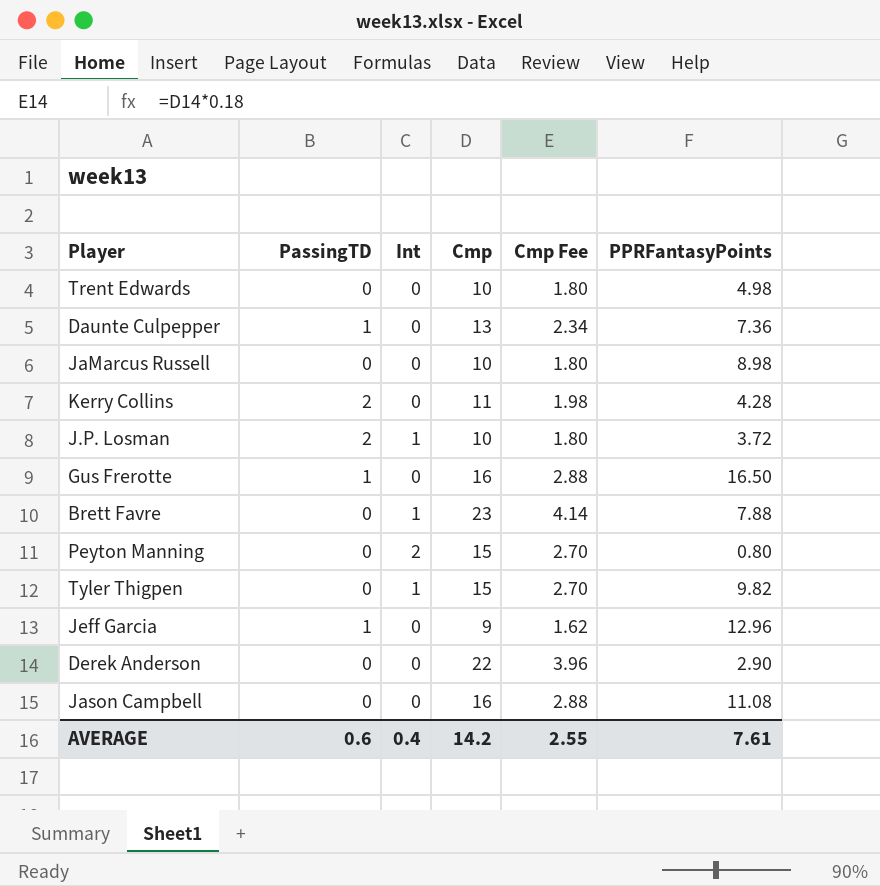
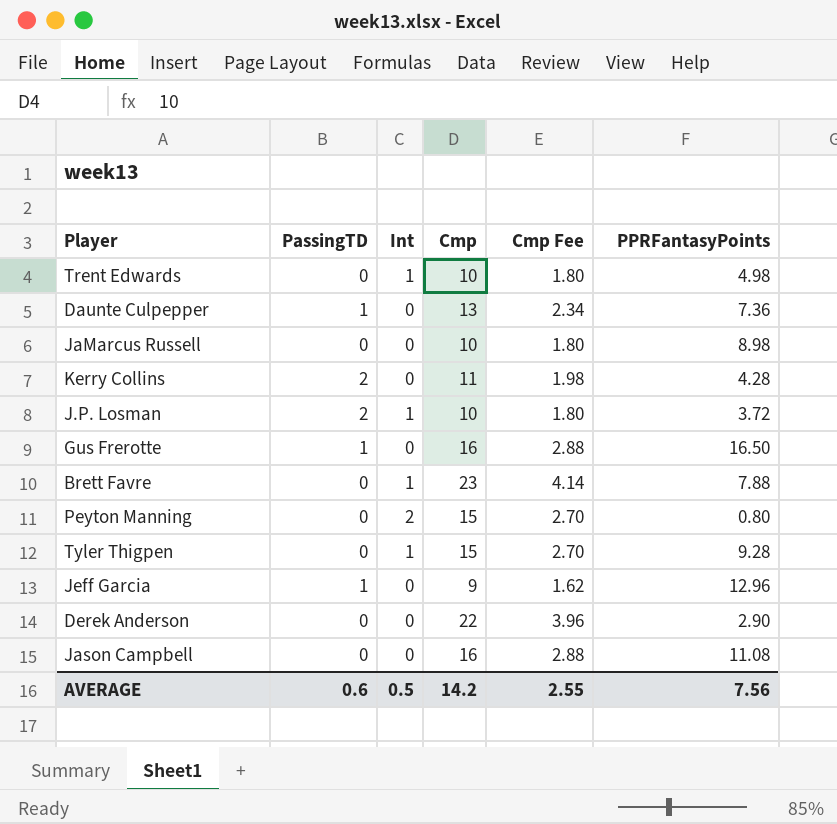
Trent Edwards | Int: 0 -> 1
Tyler Thigpen | PPRFantasyPoints: 9.82 -> 9.28
AVERAGE | Int: 0.4 -> 0.5
AVERAGE | PPRFantasyPoints: 7.61 -> 7.56

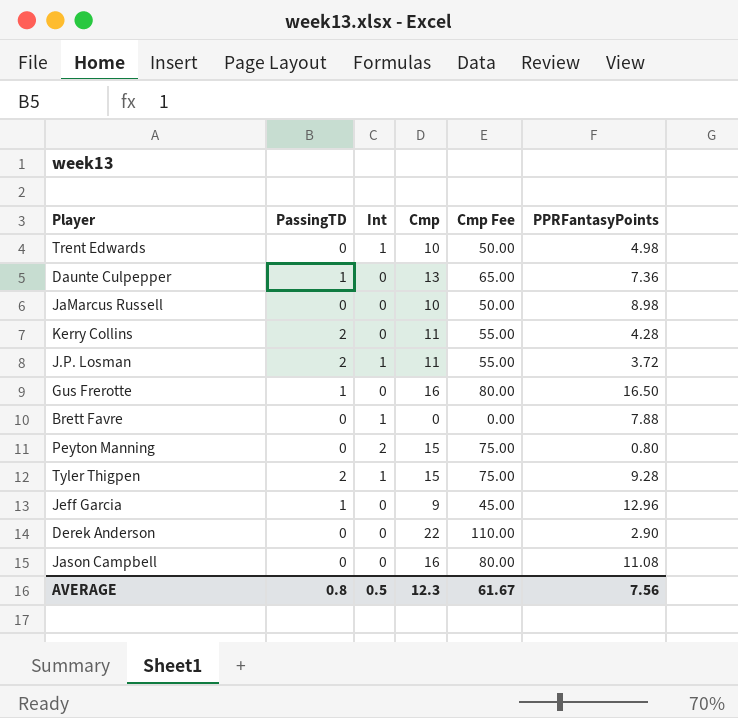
column Cmp Fee | formula: [Cmp] * 0.18 -> [Cmp] * 5
J.P. Losman | Cmp: 10 -> 11
Brett Favre | Cmp: 23 -> 0
Tyler Thigpen | PassingTD: 0 -> 2
AVERAGE | PassingTD: 0.6 -> 0.8
AVERAGE | Cmp: 14.2 -> 12.3
AVERAGE | Cmp Fee: 2.55 -> 61.67

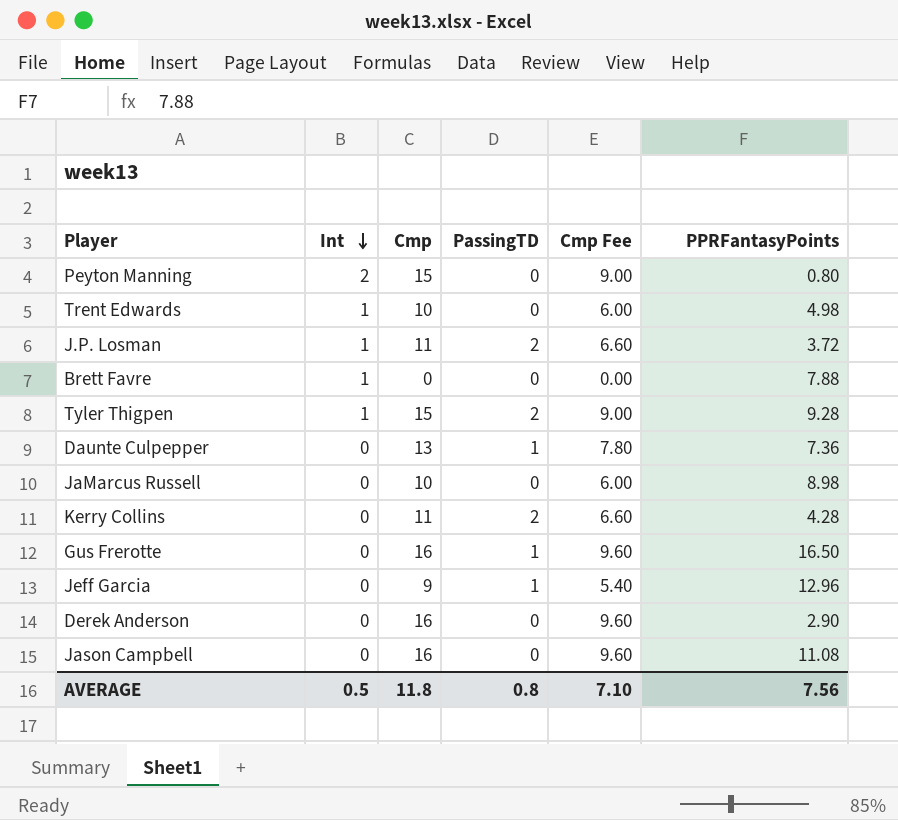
row order: none -> Int descending
column PassingTD | position: 2 -> 4
column Cmp Fee | formula: [Cmp] * 5 -> [Cmp] * 0.6
Derek Anderson | Cmp: 22 -> 16
AVERAGE | Cmp: 12.3 -> 11.8
AVERAGE | Cmp Fee: 61.67 -> 7.10

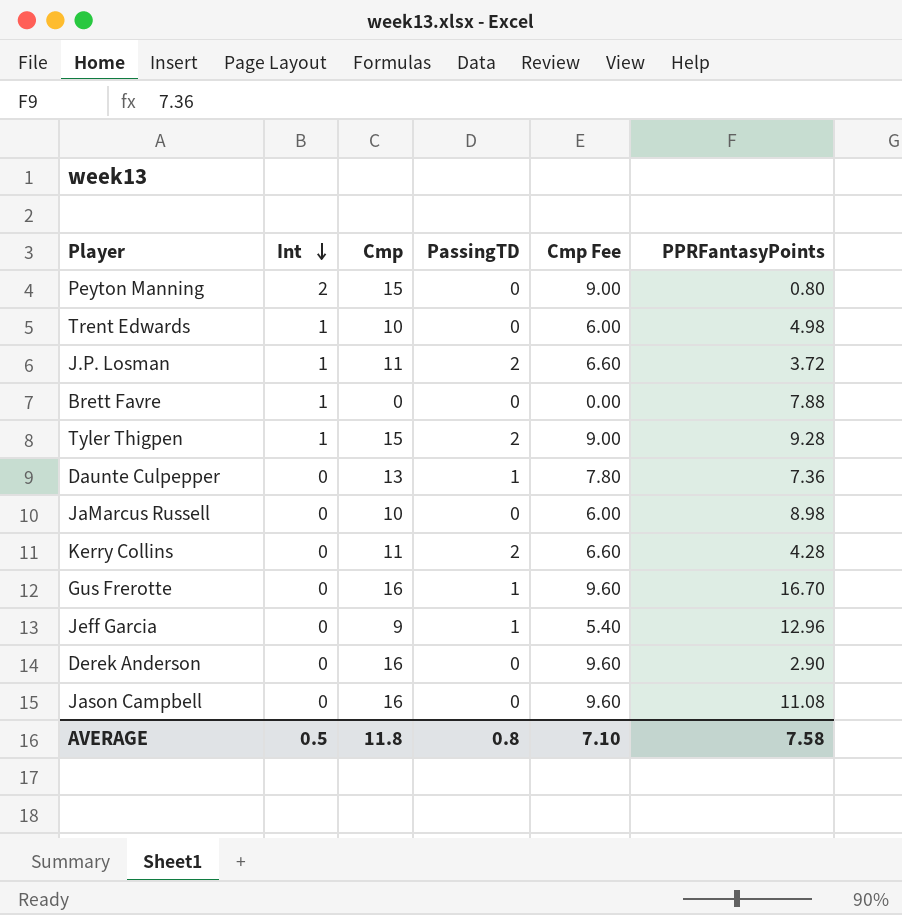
Gus Frerotte | PPRFantasyPoints: 16.50 -> 16.70
AVERAGE | PPRFantasyPoints: 7.56 -> 7.58

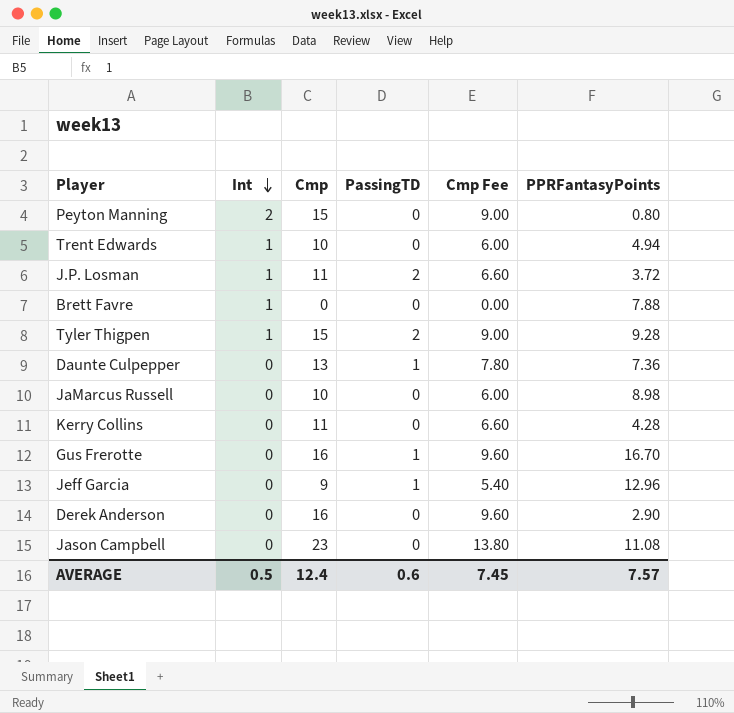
Trent Edwards | PPRFantasyPoints: 4.98 -> 4.94
Kerry Collins | PassingTD: 2 -> 0
Jason Campbell | Cmp: 16 -> 23
Jason Campbell | Cmp Fee: 9.60 -> 13.80
AVERAGE | Cmp: 11.8 -> 12.4
AVERAGE | PassingTD: 0.8 -> 0.6
AVERAGE | Cmp Fee: 7.10 -> 7.45
AVERAGE | PPRFantasyPoints: 7.58 -> 7.57

